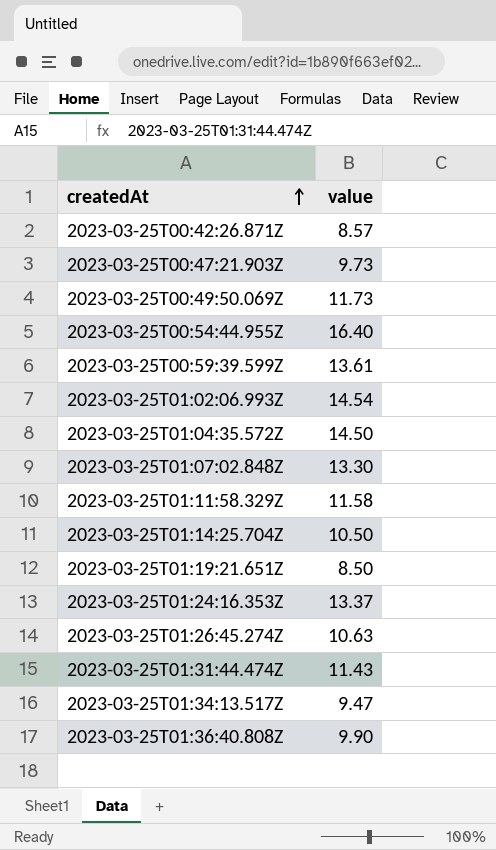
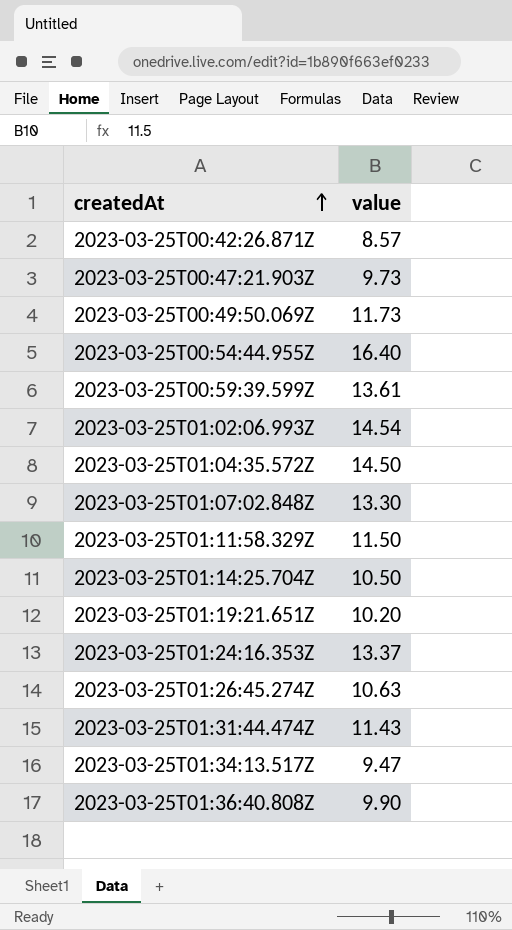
2023-03-25T01:11:58.329Z | value: 11.58 -> 11.50
2023-03-25T01:19:21.651Z | value: 8.50 -> 10.20

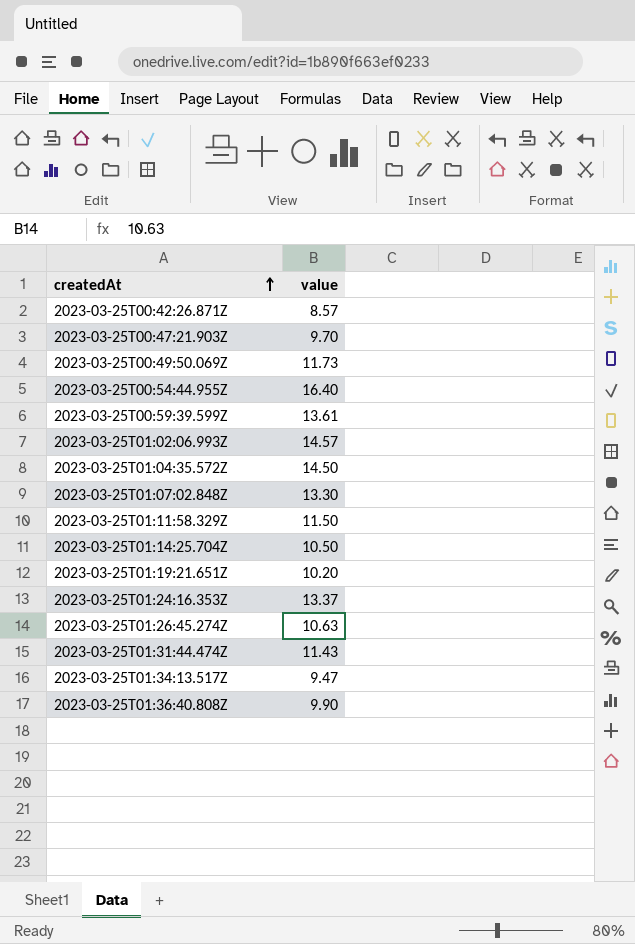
2023-03-25T00:47:21.903Z | value: 9.73 -> 9.70
2023-03-25T01:02:06.993Z | value: 14.54 -> 14.57

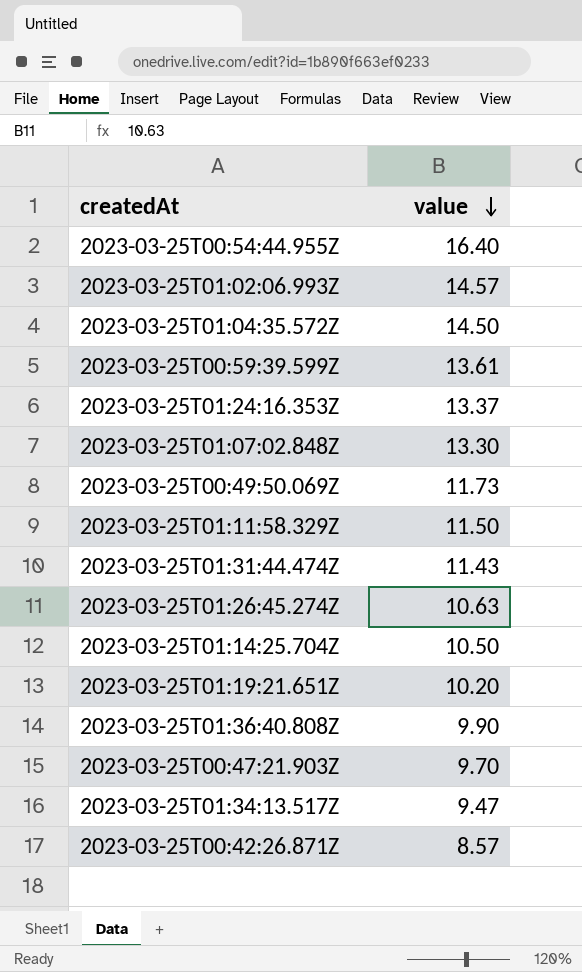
row order: createdAt ascending -> value descending

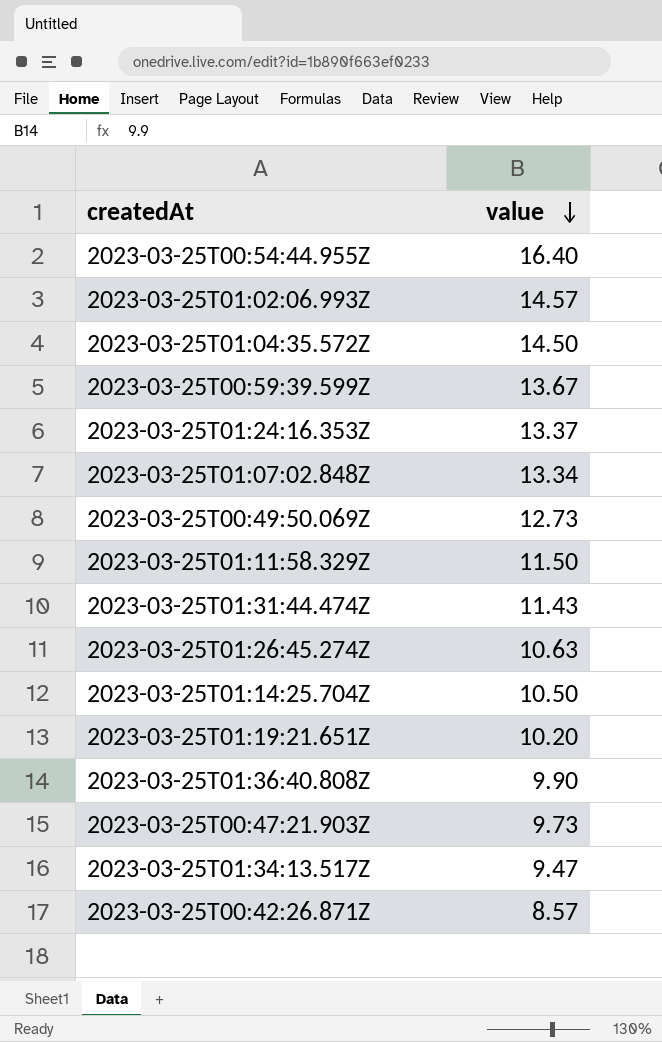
2023-03-25T00:59:39.599Z | value: 13.61 -> 13.67
2023-03-25T01:07:02.848Z | value: 13.30 -> 13.34
2023-03-25T00:49:50.069Z | value: 11.73 -> 12.73
2023-03-25T00:47:21.903Z | value: 9.70 -> 9.73

